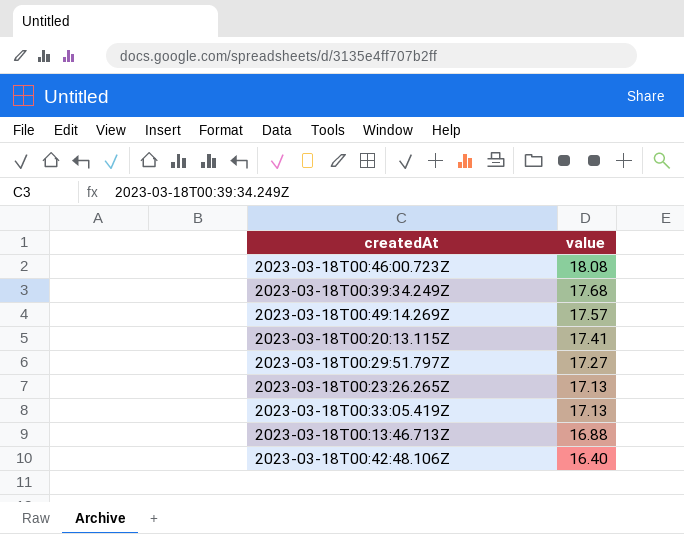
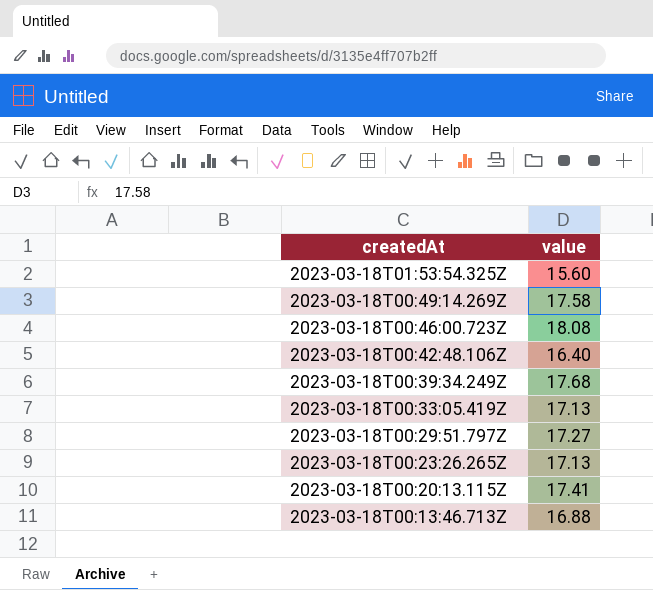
row order: value descending -> createdAt descending
row 2023-03-18T01:53:54.325Z: none -> 15.60
2023-03-18T00:49:14.269Z | value: 17.57 -> 17.58

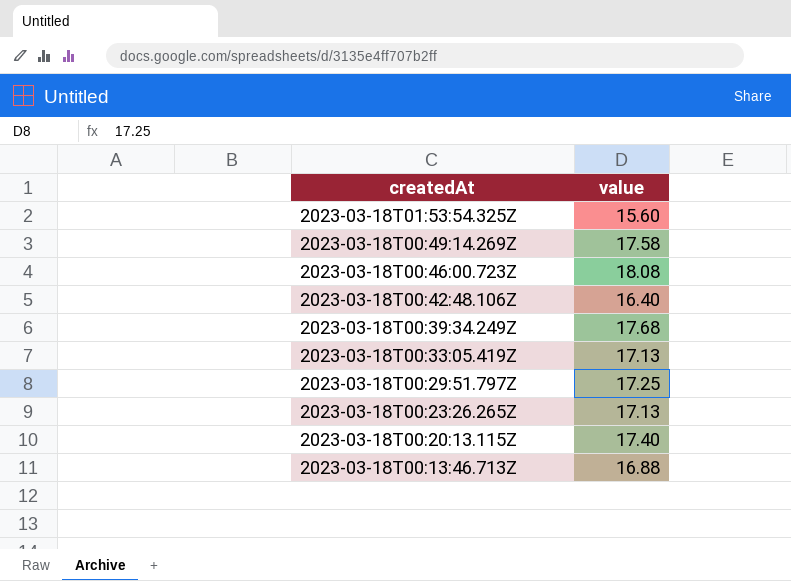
2023-03-18T00:29:51.797Z | value: 17.27 -> 17.25
2023-03-18T00:20:13.115Z | value: 17.41 -> 17.40

